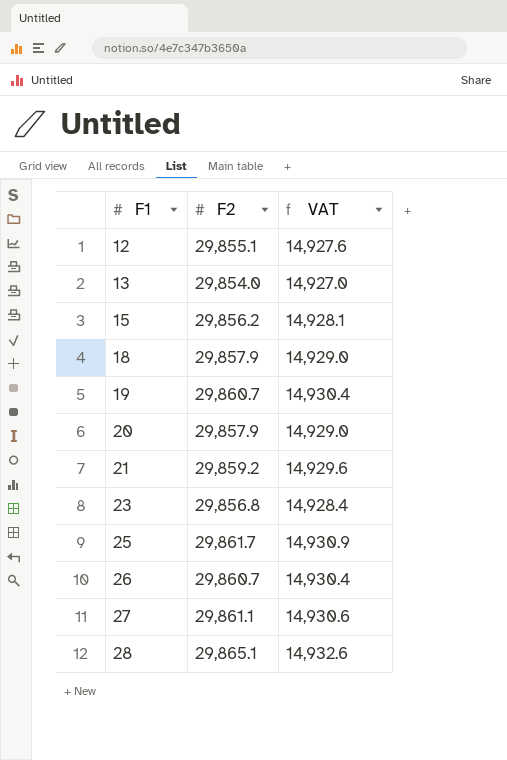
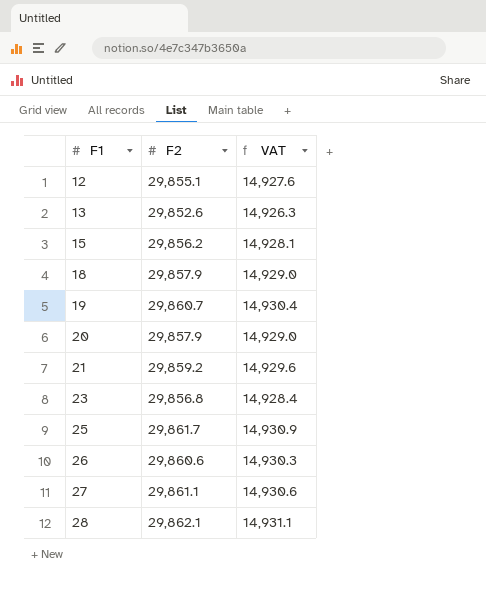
13 | F2: 29,854.0 -> 29,852.6
13 | VAT: 14,927.0 -> 14,926.3
26 | F2: 29,860.7 -> 29,860.6
26 | VAT: 14,930.4 -> 14,930.3
28 | F2: 29,865.1 -> 29,862.1
28 | VAT: 14,932.6 -> 14,931.1

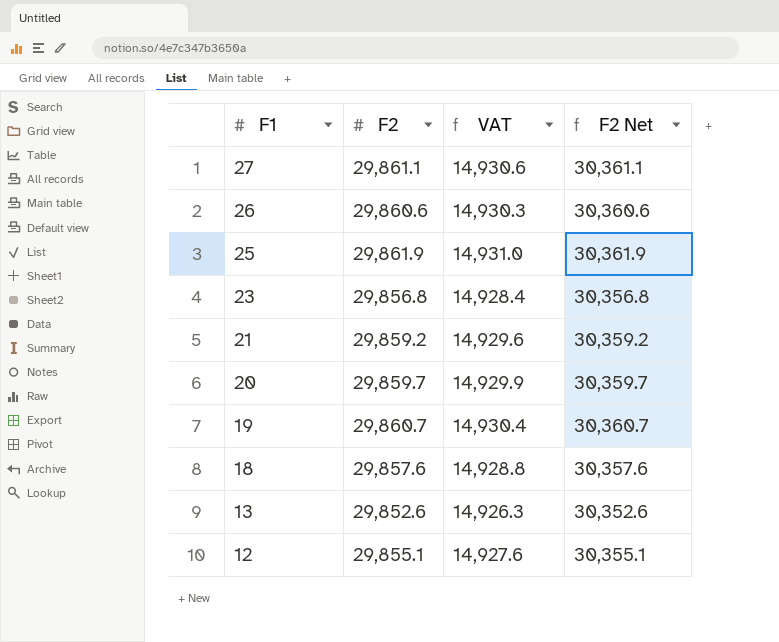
row order: F1 ascending -> F1 descending
column F2 Net | formula: none -> [F2] + 500
row 15: 29,856.2 | 14,928.1 -> none
row 28: 29,862.1 | 14,931.1 -> none
25 | F2: 29,861.7 -> 29,861.9
25 | VAT: 14,930.9 -> 14,931.0
20 | F2: 29,857.9 -> 29,859.7
20 | VAT: 14,929.0 -> 14,929.9
18 | F2: 29,857.9 -> 29,857.6
18 | VAT: 14,929.0 -> 14,928.8

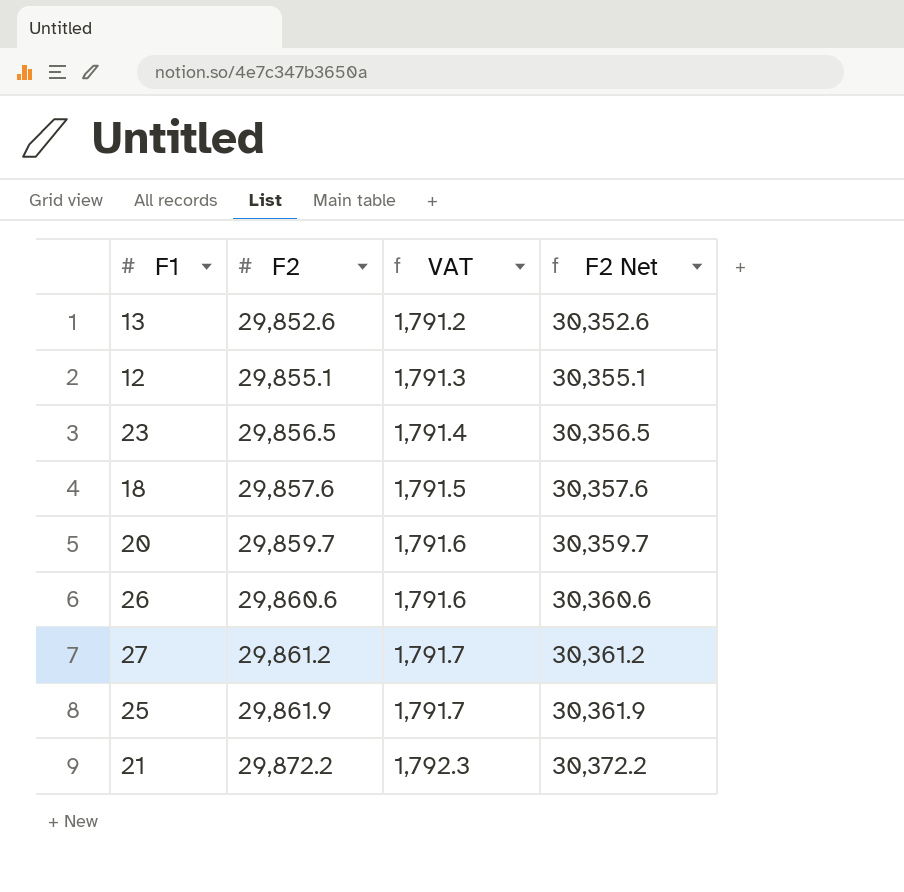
row order: F1 descending -> F2 ascending
column VAT | formula: [F2] * 0.5 -> [F2] * 0.06
row 19: 29,860.7 | 14,930.4 | 30,360.7 -> none
23 | F2: 29,856.8 -> 29,856.5
23 | F2 Net: 30,356.8 -> 30,356.5
27 | F2: 29,861.1 -> 29,861.2
27 | F2 Net: 30,361.1 -> 30,361.2
21 | F2: 29,859.2 -> 29,872.2
21 | F2 Net: 30,359.2 -> 30,372.2

